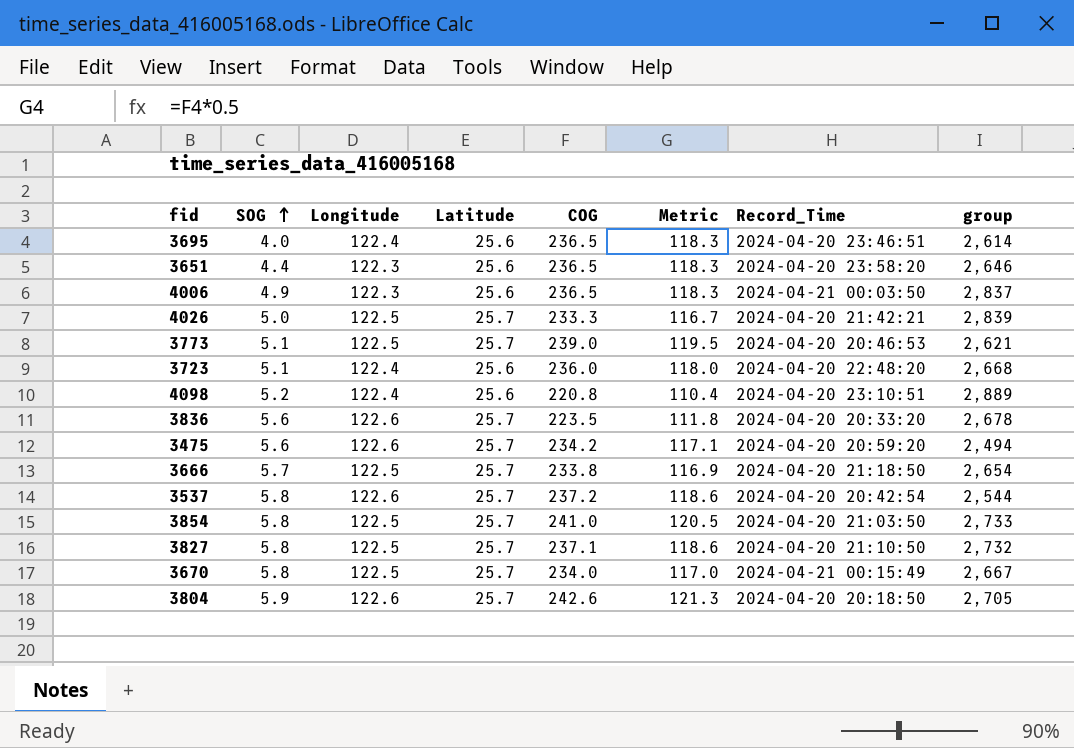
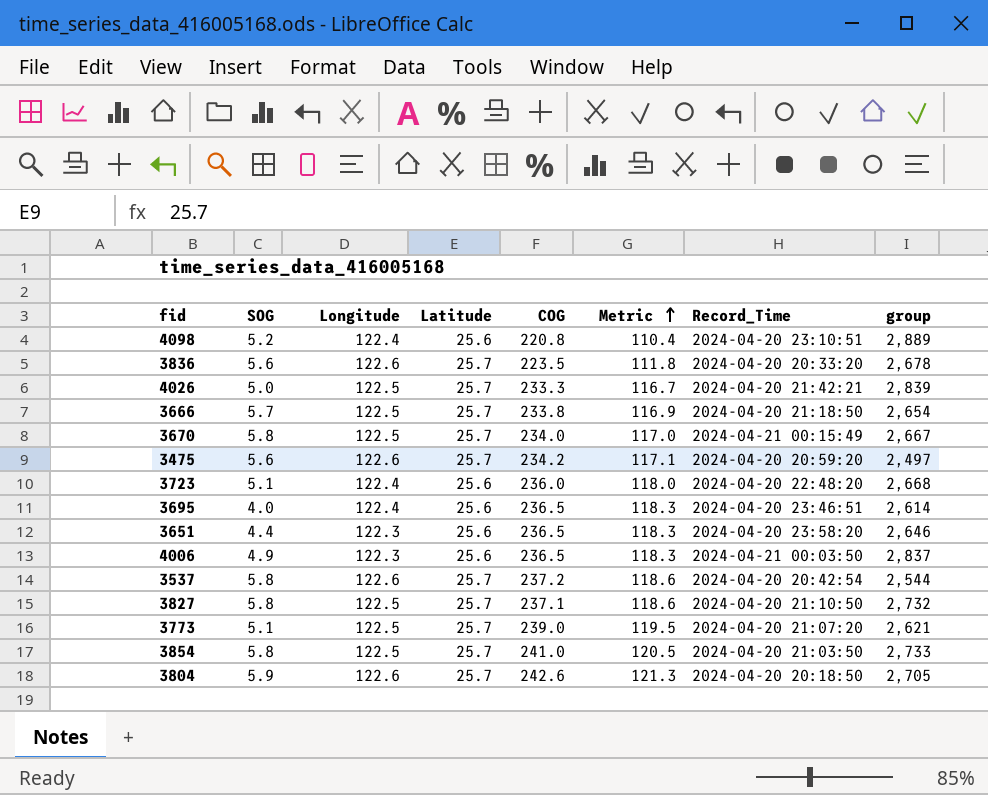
row order: SOG ascending -> Metric ascending
3475 | group: 2,494 -> 2,497
3773 | Record_Time: 2024-04-20 20:46:53 -> 2024-04-20 21:07:20

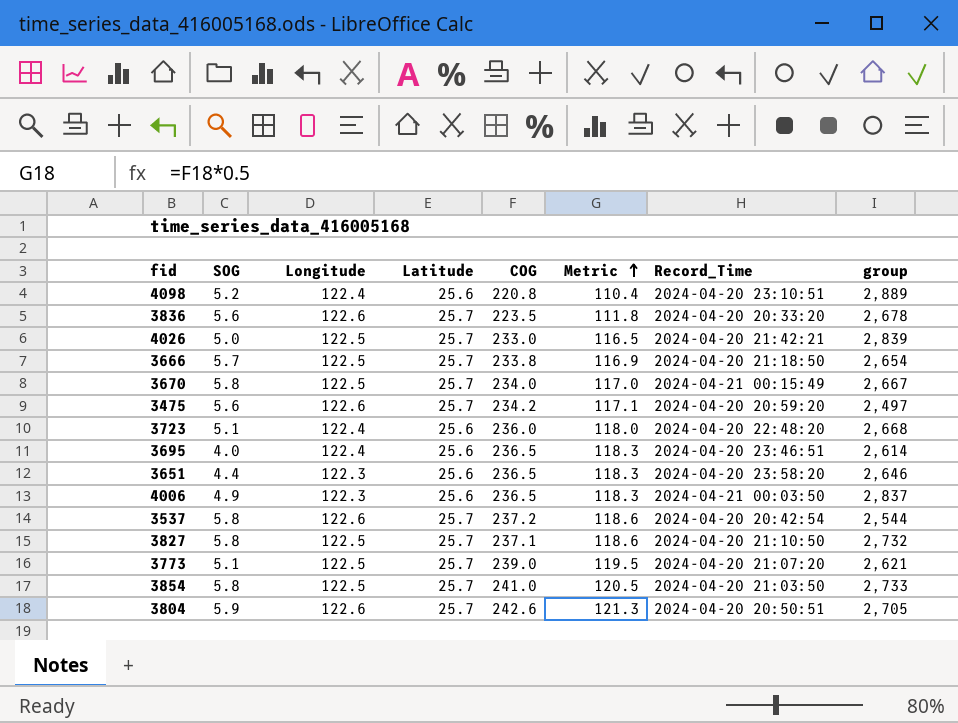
4026 | COG: 233.3 -> 233.0
4026 | Metric: 116.7 -> 116.5
3804 | Record_Time: 2024-04-20 20:18:50 -> 2024-04-20 20:50:51

